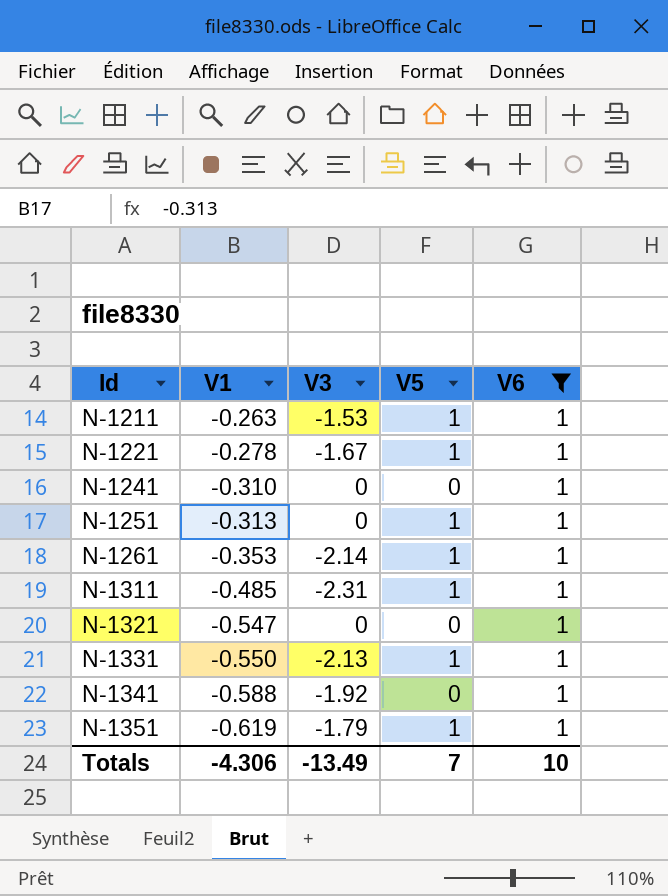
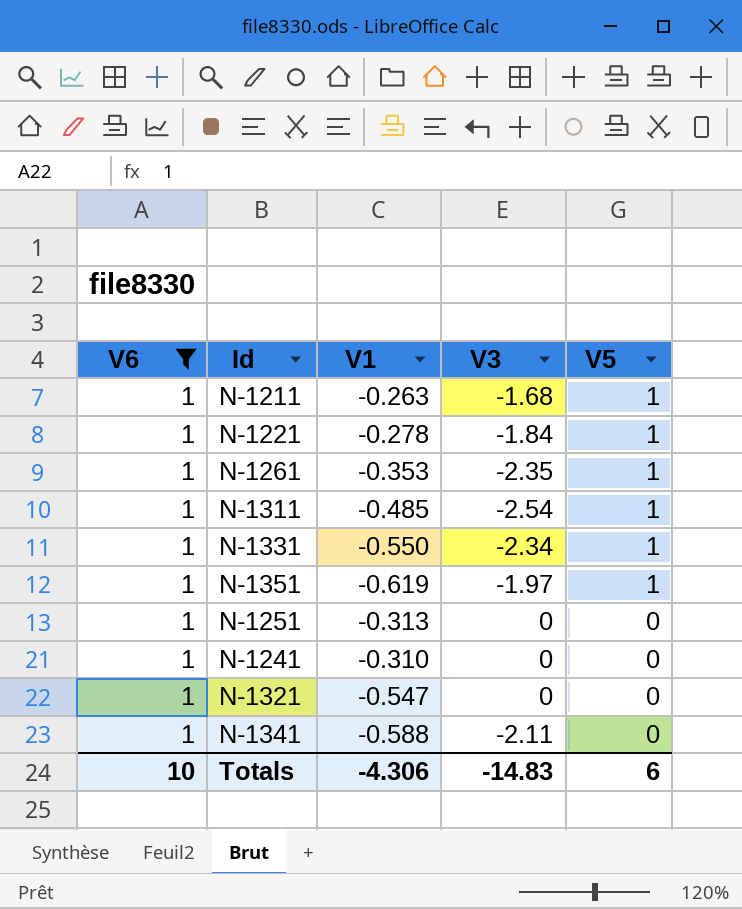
row order: Id ascending -> V5 descending
column V6 | position: 5 -> 1
N-1211 | V3: -1.53 -> -1.68
N-1221 | V3: -1.67 -> -1.84
N-1261 | V3: -2.14 -> -2.35
N-1311 | V3: -2.31 -> -2.54
N-1331 | V3: -2.13 -> -2.34
N-1351 | V3: -1.79 -> -1.97
N-1251 | V5: 1 -> 0
N-1341 | V3: -1.92 -> -2.11
Totals | V3: -13.49 -> -14.83
Totals | V5: 7 -> 6

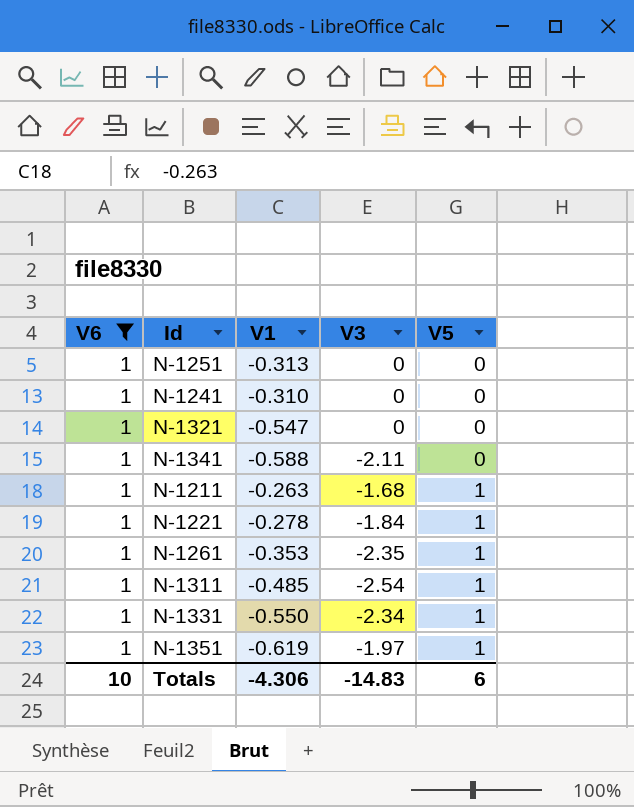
row order: V5 descending -> V5 ascending

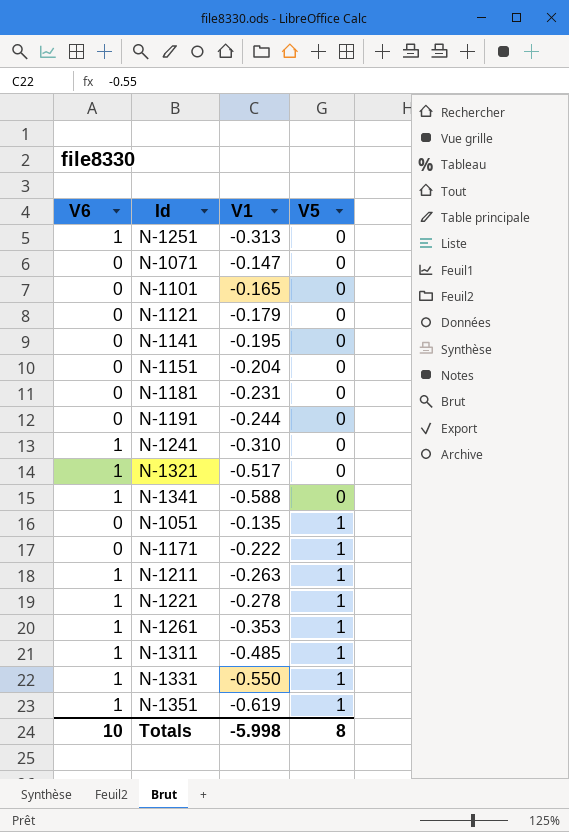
filter: V6 = 1 -> none
column V3 | position: 4 -> none
N-1321 | V1: -0.547 -> -0.517
Totals | V1: -4.306 -> -5.998
Totals | V5: 6 -> 8

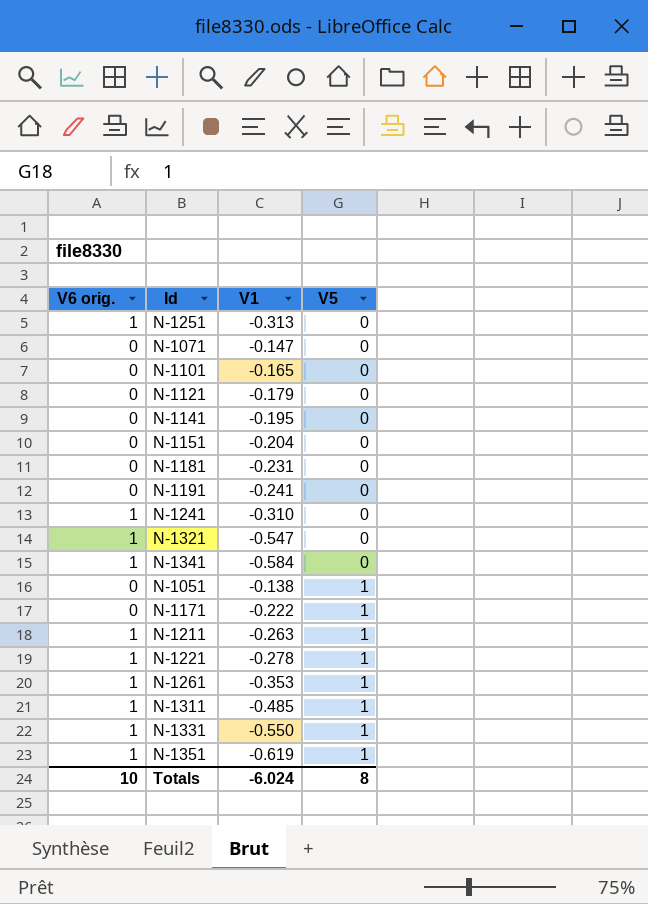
column name: V6 -> V6 orig.
N-1191 | V1: -0.244 -> -0.241
N-1321 | V1: -0.517 -> -0.547
N-1341 | V1: -0.588 -> -0.584
N-1051 | V1: -0.135 -> -0.138
Totals | V1: -5.998 -> -6.024

